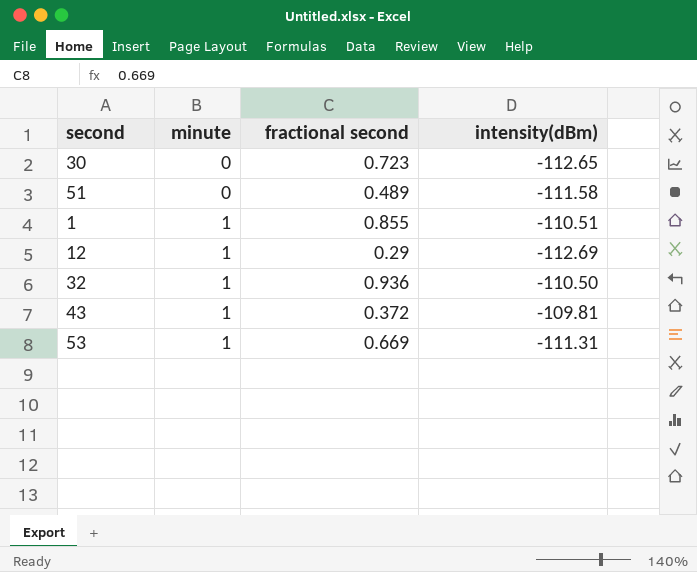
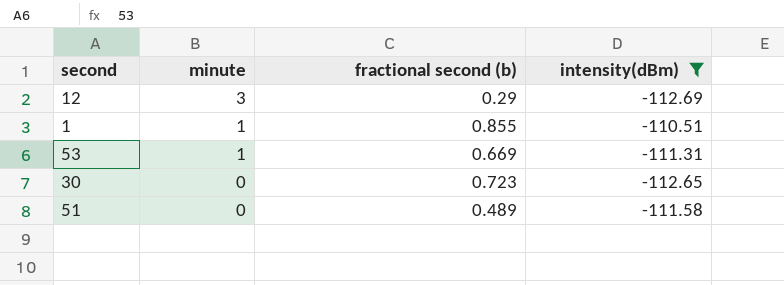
filter: none -> intensity(dBm) <= -110.51
row order: minute ascending -> minute descending
column name: fractional second -> fractional second (b)
12 | minute: 1 -> 3

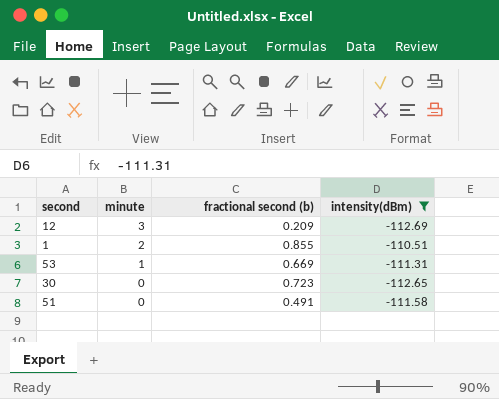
12 | fractional second (b): 0.29 -> 0.209
1 | minute: 1 -> 2
51 | fractional second (b): 0.489 -> 0.491

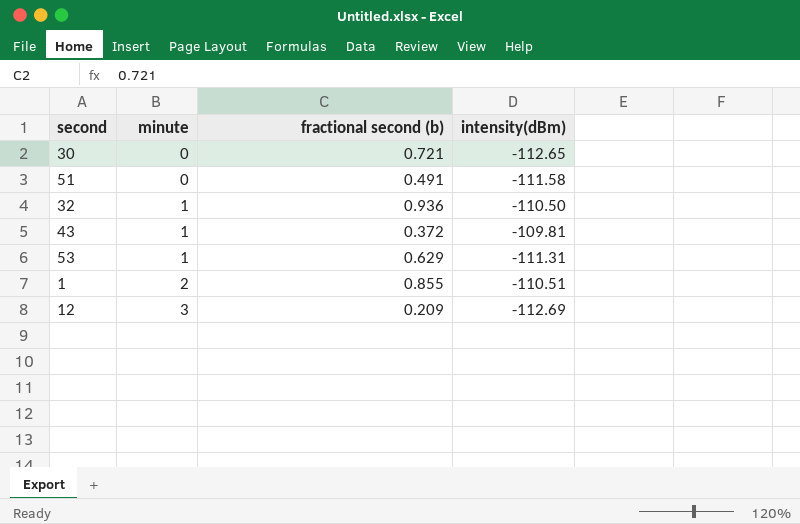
filter: intensity(dBm) <= -110.51 -> none
row order: minute descending -> minute ascending
30 | fractional second (b): 0.723 -> 0.721
53 | fractional second (b): 0.669 -> 0.629

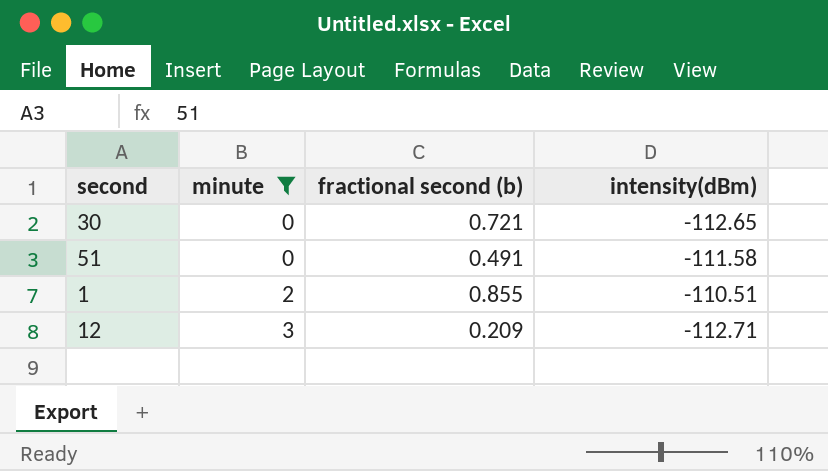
filter: none -> minute != 1
12 | intensity(dBm): -112.69 -> -112.71

